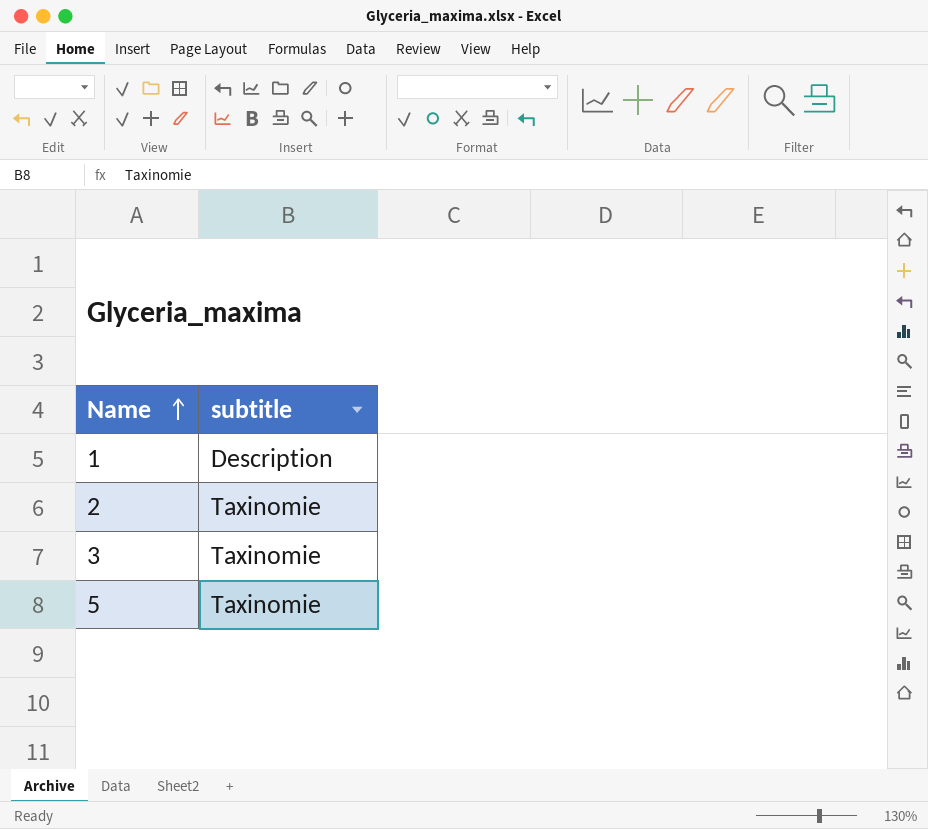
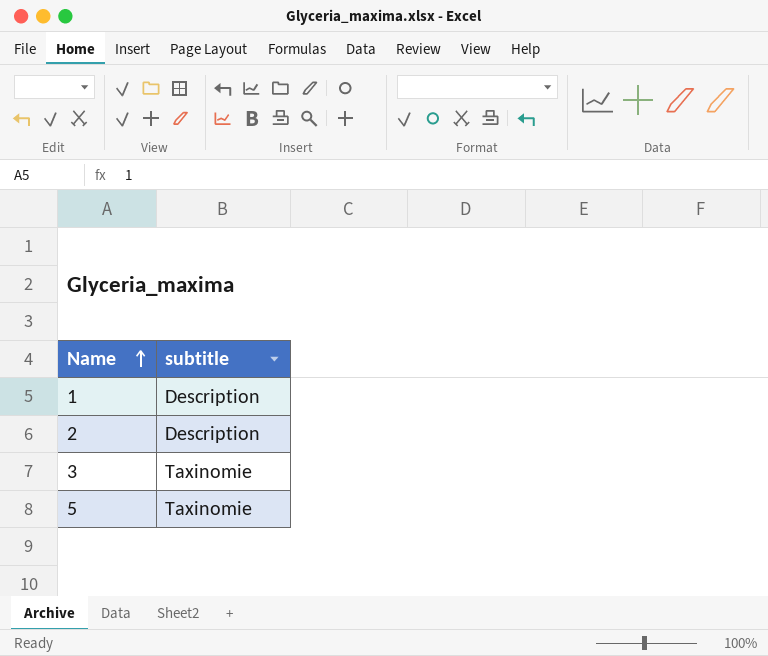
2 | subtitle: Taxinomie -> Description

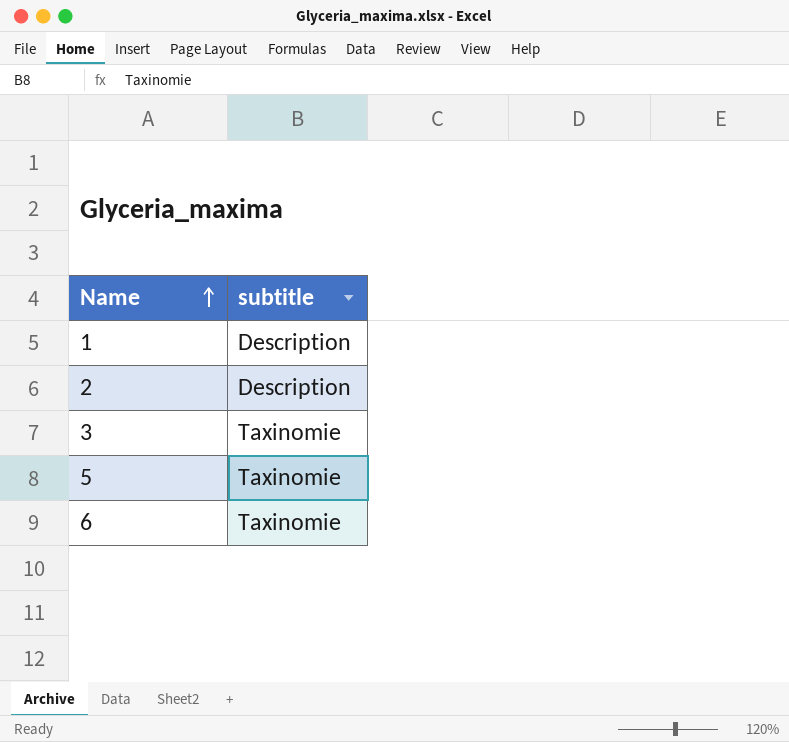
row 6: none -> Taxinomie

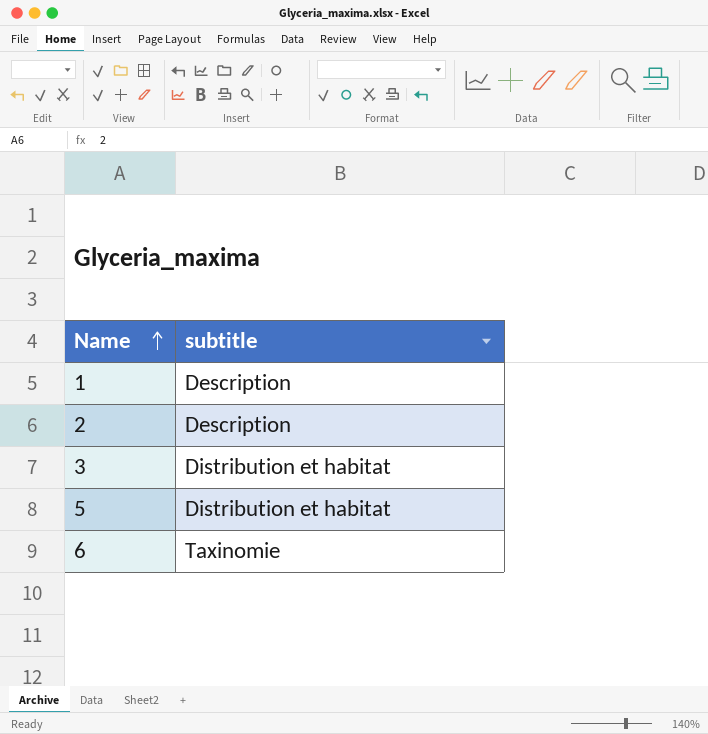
3 | subtitle: Taxinomie -> Distribution et habitat
5 | subtitle: Taxinomie -> Distribution et habitat

